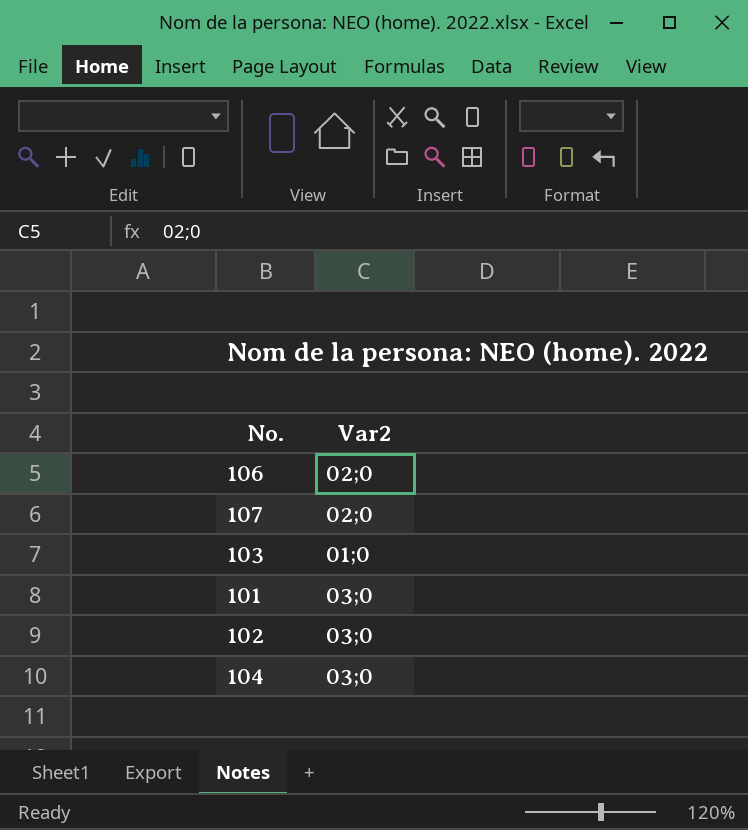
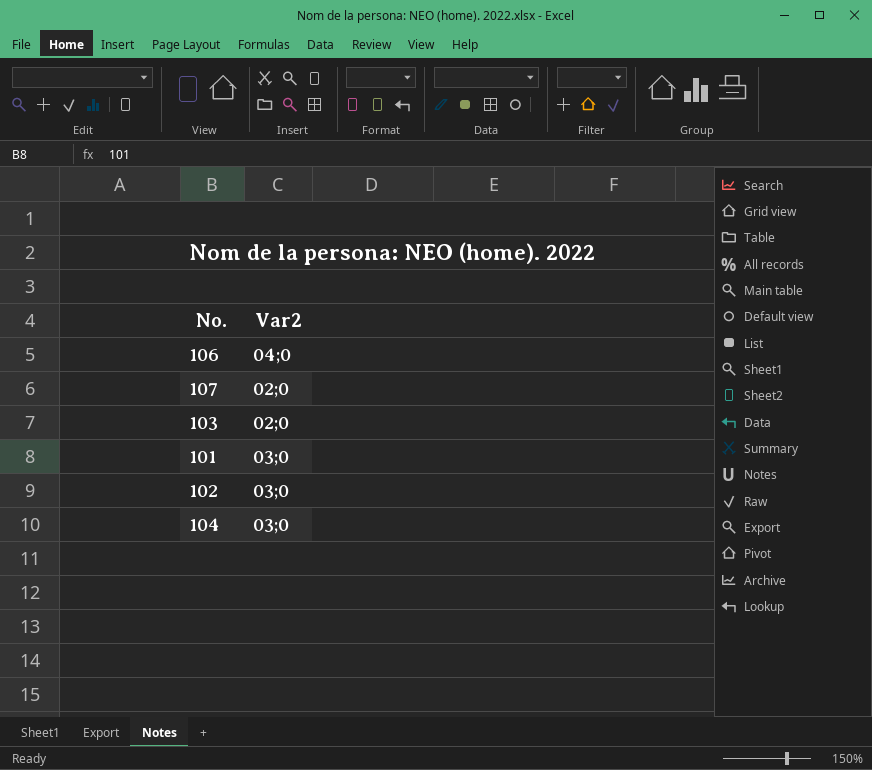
106 | Var2: 02;0 -> 04;0
103 | Var2: 01;0 -> 02;0

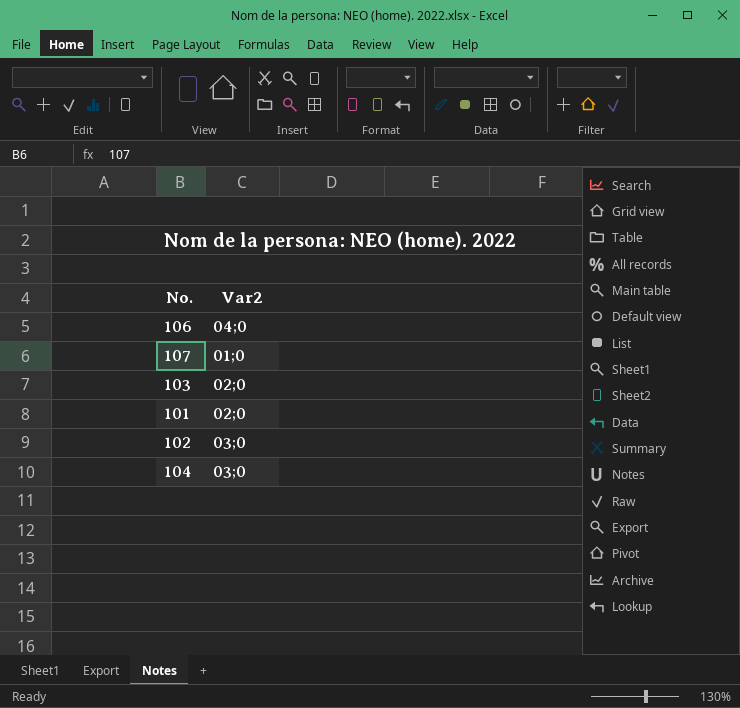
107 | Var2: 02;0 -> 01;0
101 | Var2: 03;0 -> 02;0

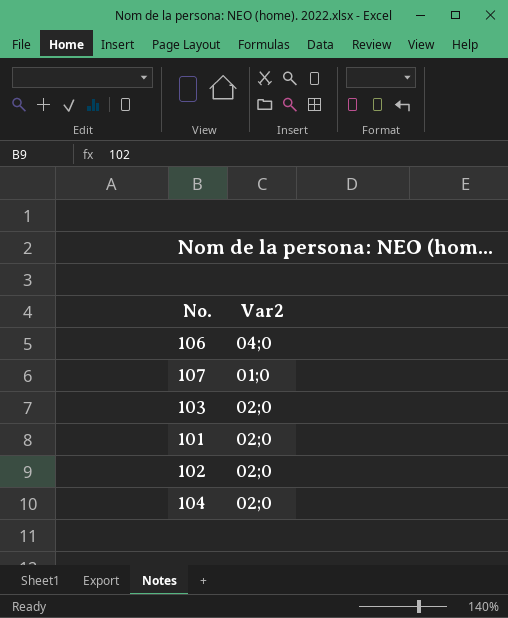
102 | Var2: 03;0 -> 02;0
104 | Var2: 03;0 -> 02;0

